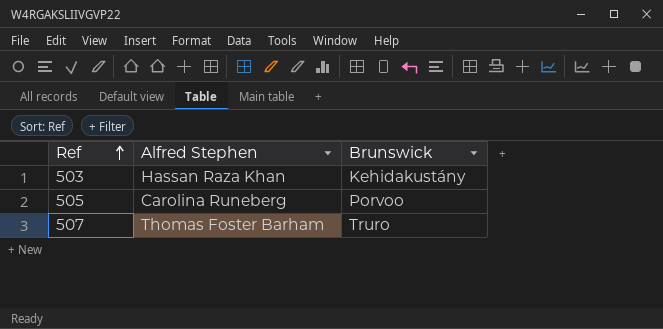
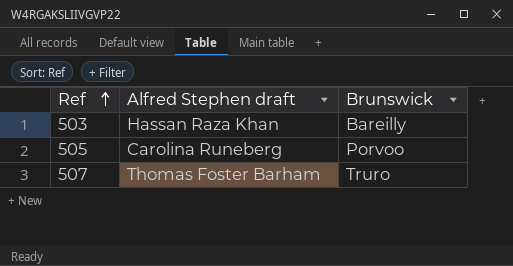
column name: Alfred Stephen -> Alfred Stephen draft
503 | Brunswick: Kehidakustány -> Bareilly

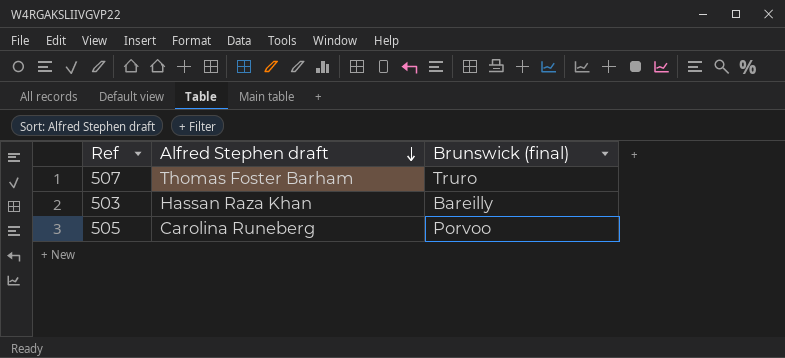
row order: Ref ascending -> Alfred Stephen draft descending
column name: Brunswick -> Brunswick (final)

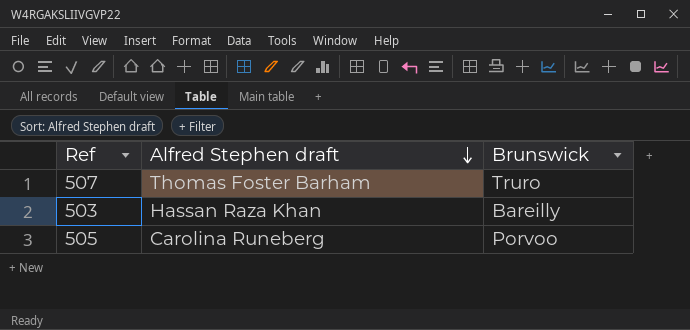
column name: Brunswick (final) -> Brunswick

